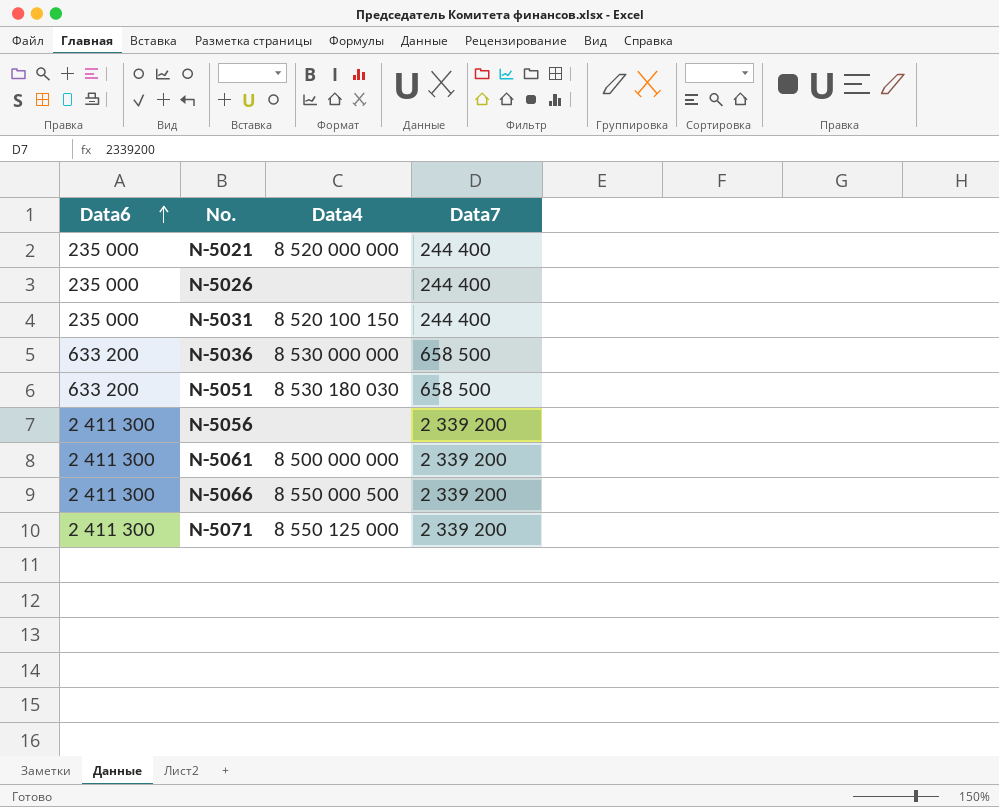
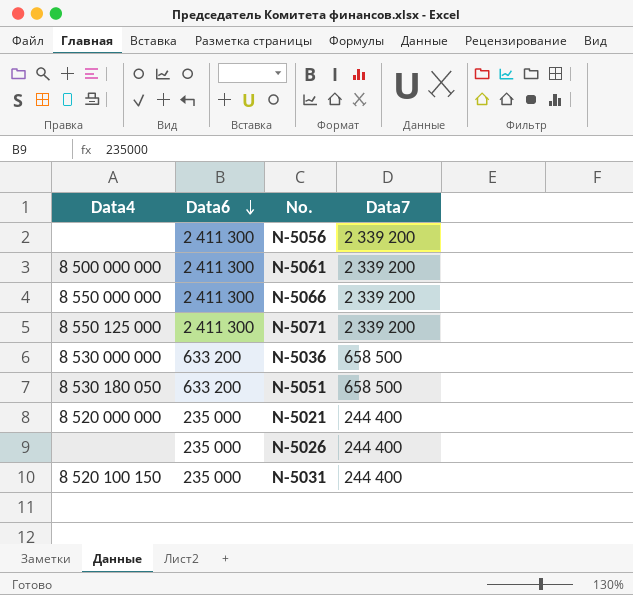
row order: Data6 ascending -> Data6 descending
column Data4 | position: 3 -> 1
N-5066 | Data4: 8 550 000 500 -> 8 550 000 000
N-5051 | Data4: 8 530 180 030 -> 8 530 180 050

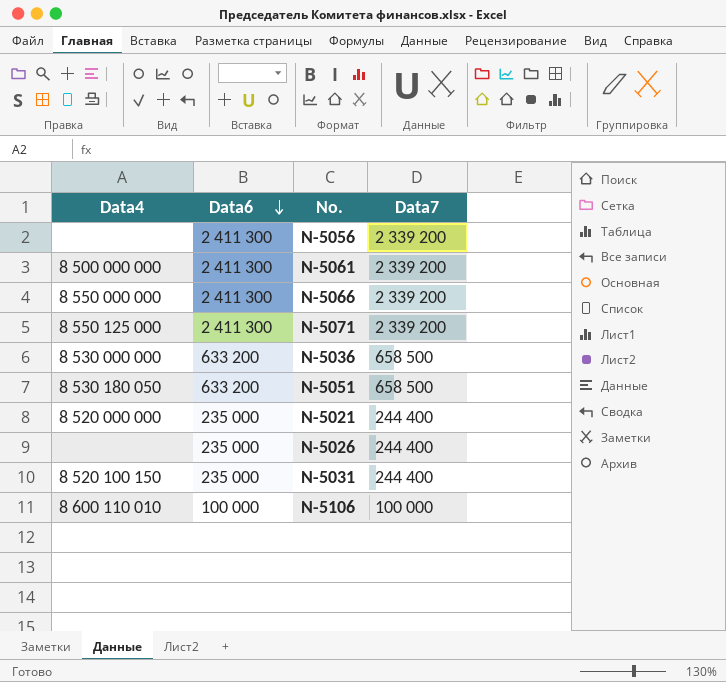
row N-5106: none -> 8 600 110 010 | 100 000 | 100 000

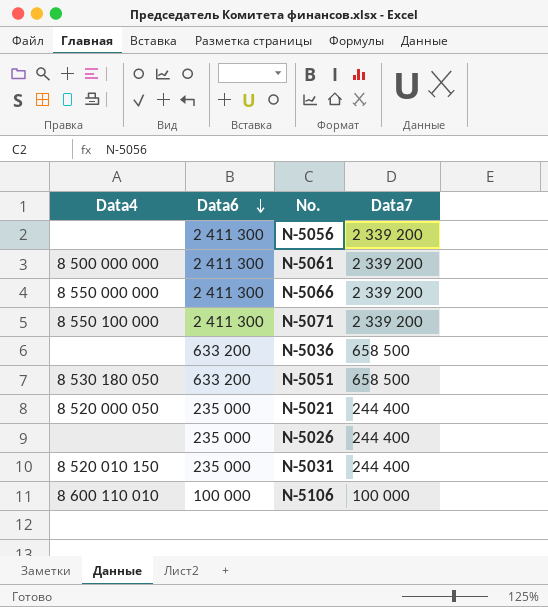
N-5071 | Data4: 8 550 125 000 -> 8 550 100 000
N-5036 | Data4: 8 530 000 000 -> none
N-5021 | Data4: 8 520 000 000 -> 8 520 000 050
N-5031 | Data4: 8 520 100 150 -> 8 520 010 150

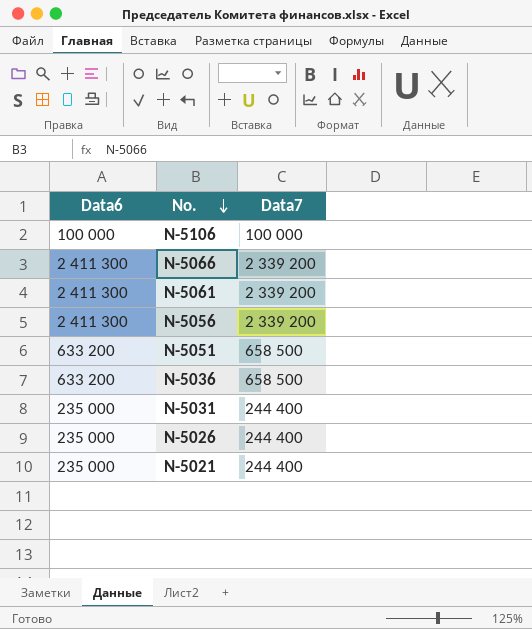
row order: Data6 descending -> No. descending
column Data4 | position: 1 -> none
row N-5071: 8 550 100 000 | 2 411 300 | 2 339 200 -> none

